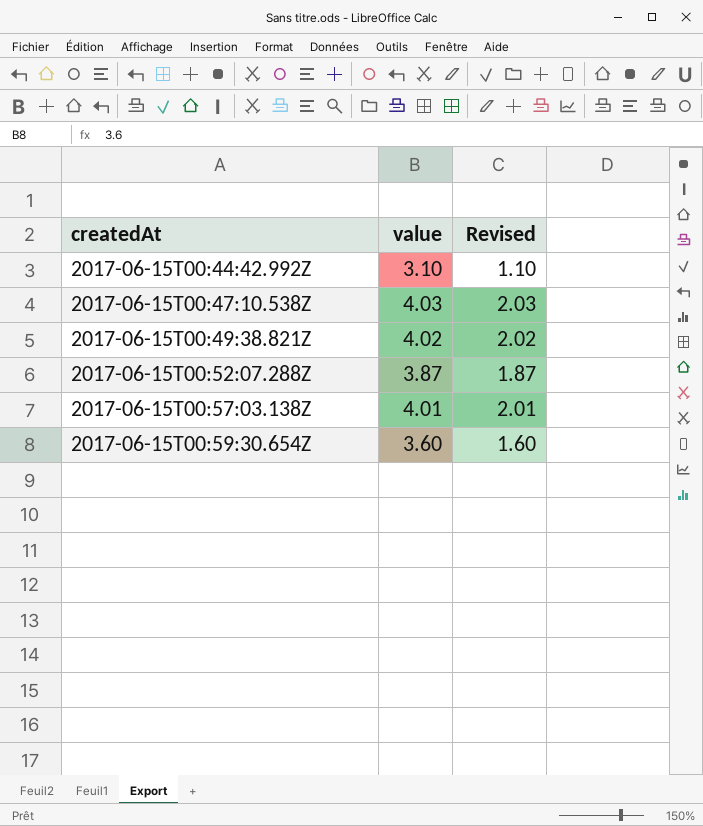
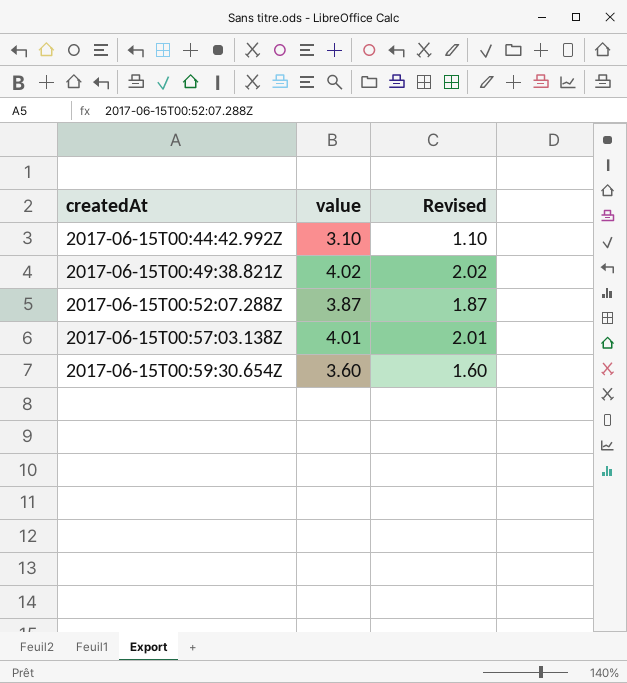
row 2017-06-15T00:47:10.538Z: 4.03 | 2.03 -> none

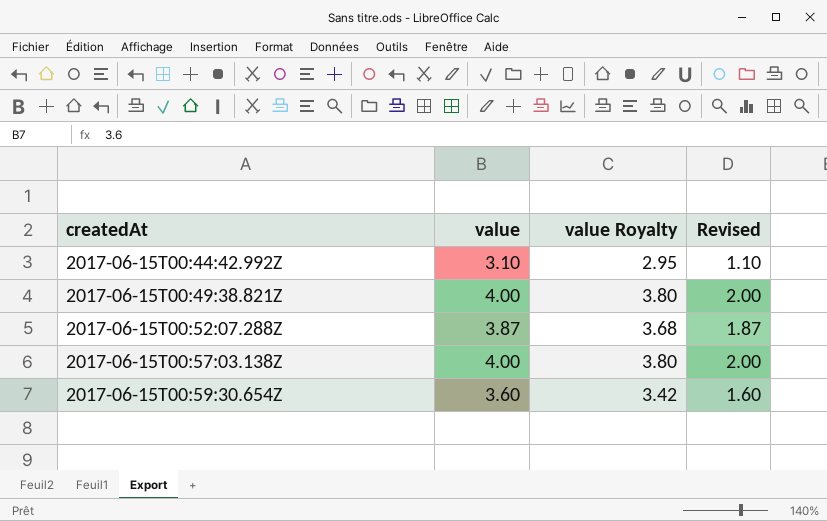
column value Royalty | formula: none -> [value] * 0.95
2017-06-15T00:49:38.821Z | value: 4.02 -> 4.00
2017-06-15T00:49:38.821Z | Revised: 2.02 -> 2.00
2017-06-15T00:57:03.138Z | value: 4.01 -> 4.00
2017-06-15T00:57:03.138Z | Revised: 2.01 -> 2.00

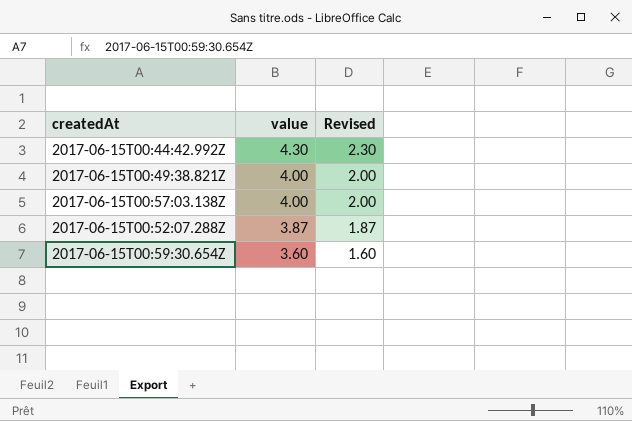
row order: createdAt ascending -> value descending
column value Royalty | formula: [value] * 0.95 -> none
2017-06-15T00:44:42.992Z | value: 3.10 -> 4.30
2017-06-15T00:44:42.992Z | Revised: 1.10 -> 2.30

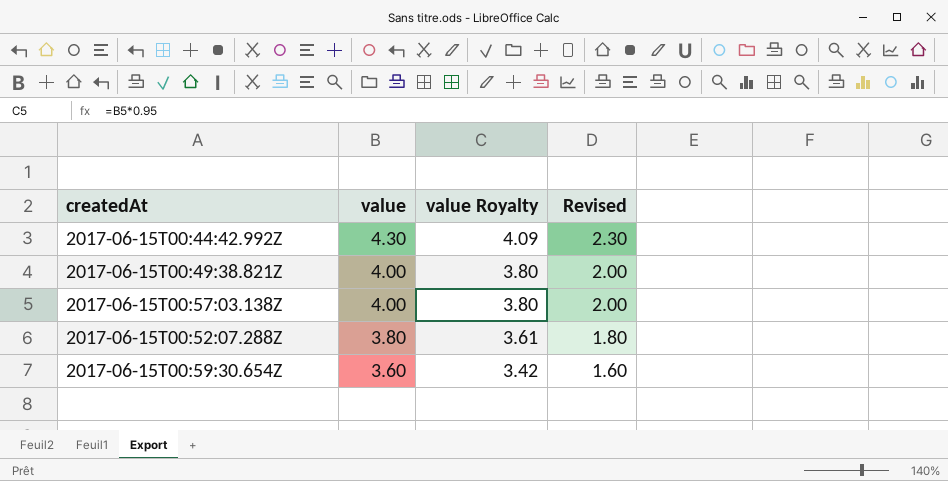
column value Royalty | formula: none -> [value] * 0.95
2017-06-15T00:52:07.288Z | value: 3.87 -> 3.80
2017-06-15T00:52:07.288Z | Revised: 1.87 -> 1.80

